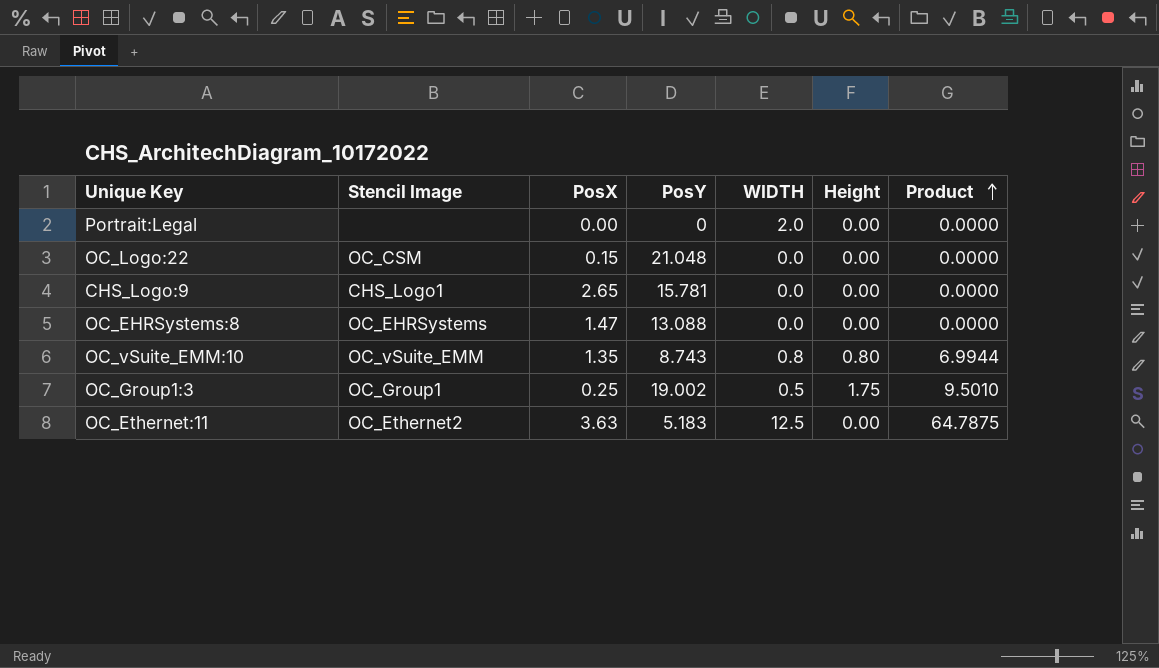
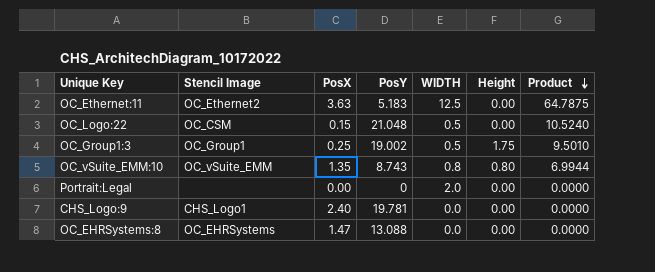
row order: Product ascending -> Product descending
OC_Logo:22 | WIDTH: 0.0 -> 0.5
OC_Logo:22 | Product: 0.0000 -> 10.5240
CHS_Logo:9 | PosX: 2.65 -> 2.40
CHS_Logo:9 | PosY: 15.781 -> 19.781

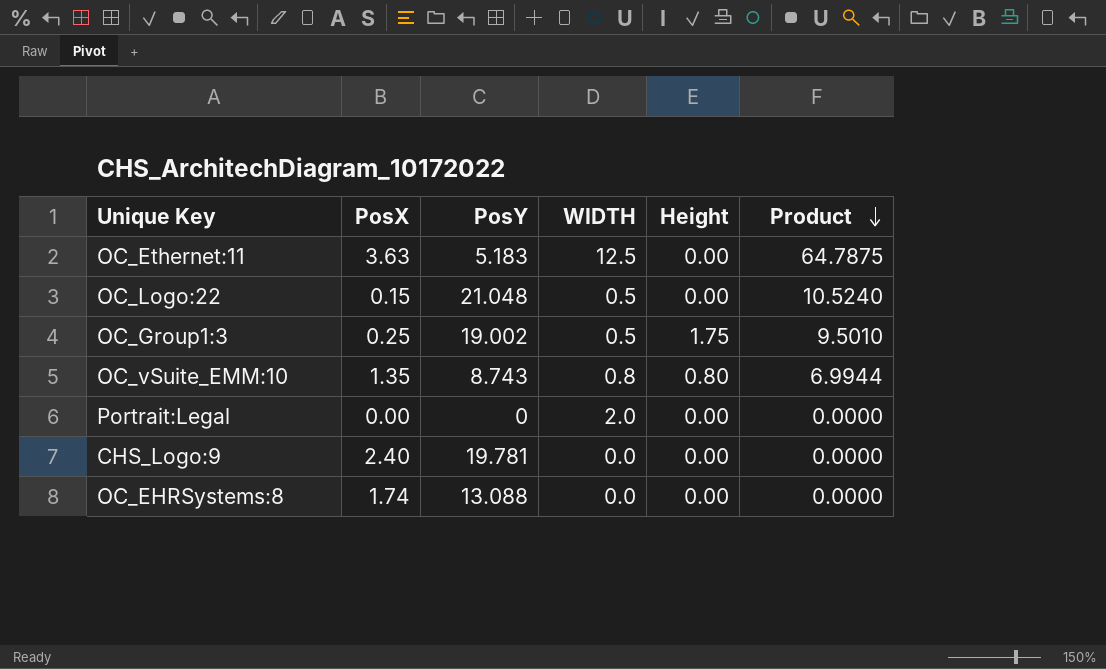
column Stencil Image | position: 2 -> none
OC_EHRSystems:8 | PosX: 1.47 -> 1.74

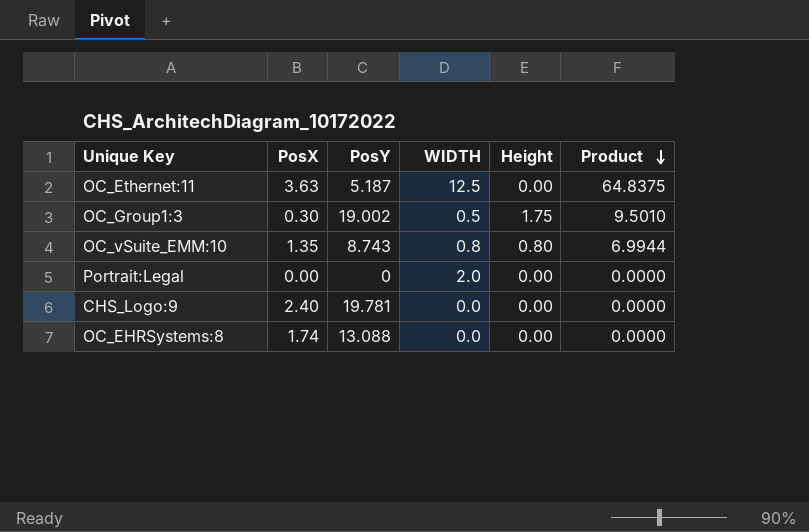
row OC_Logo:22: 0.15 | 21.048 | 0.5 | 0.00 | 10.5240 -> none
OC_Ethernet:11 | PosY: 5.183 -> 5.187
OC_Ethernet:11 | Product: 64.7875 -> 64.8375
OC_Group1:3 | PosX: 0.25 -> 0.30

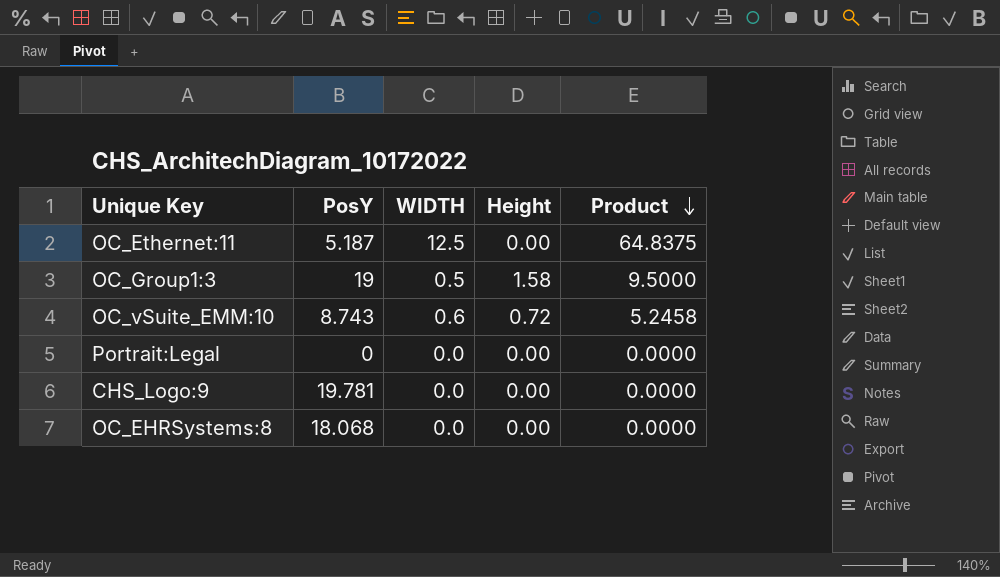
column PosX | position: 2 -> none
OC_Group1:3 | PosY: 19.002 -> 19
OC_Group1:3 | Height: 1.75 -> 1.58
OC_Group1:3 | Product: 9.5010 -> 9.5000
OC_vSuite_EMM:10 | WIDTH: 0.8 -> 0.6
OC_vSuite_EMM:10 | Height: 0.80 -> 0.72
OC_vSuite_EMM:10 | Product: 6.9944 -> 5.2458
Portrait:Legal | WIDTH: 2.0 -> 0.0
OC_EHRSystems:8 | PosY: 13.088 -> 18.068

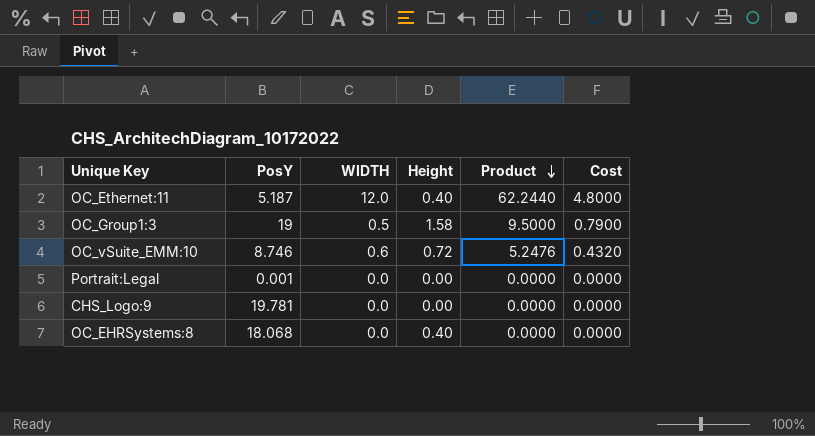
column Cost | formula: none -> [WIDTH] * [Height]
OC_Ethernet:11 | WIDTH: 12.5 -> 12.0
OC_Ethernet:11 | Height: 0.00 -> 0.40
OC_Ethernet:11 | Product: 64.8375 -> 62.2440
OC_vSuite_EMM:10 | PosY: 8.743 -> 8.746
OC_vSuite_EMM:10 | Product: 5.2458 -> 5.2476
Portrait:Legal | PosY: 0 -> 0.001
OC_EHRSystems:8 | Height: 0.00 -> 0.40

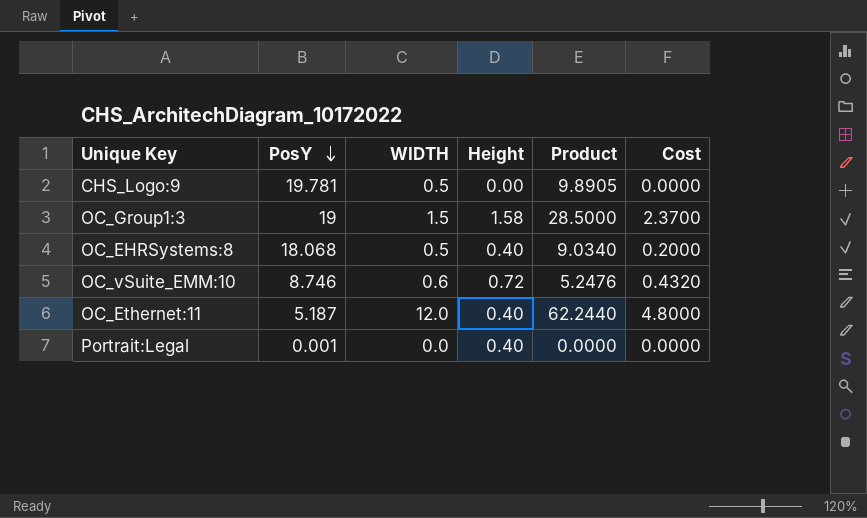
row order: Product descending -> PosY descending
CHS_Logo:9 | WIDTH: 0.0 -> 0.5
CHS_Logo:9 | Product: 0.0000 -> 9.8905
OC_Group1:3 | WIDTH: 0.5 -> 1.5
OC_Group1:3 | Product: 9.5000 -> 28.5000
OC_Group1:3 | Cost: 0.7900 -> 2.3700
OC_EHRSystems:8 | WIDTH: 0.0 -> 0.5
OC_EHRSystems:8 | Product: 0.0000 -> 9.0340
OC_EHRSystems:8 | Cost: 0.0000 -> 0.2000
Portrait:Legal | Height: 0.00 -> 0.40

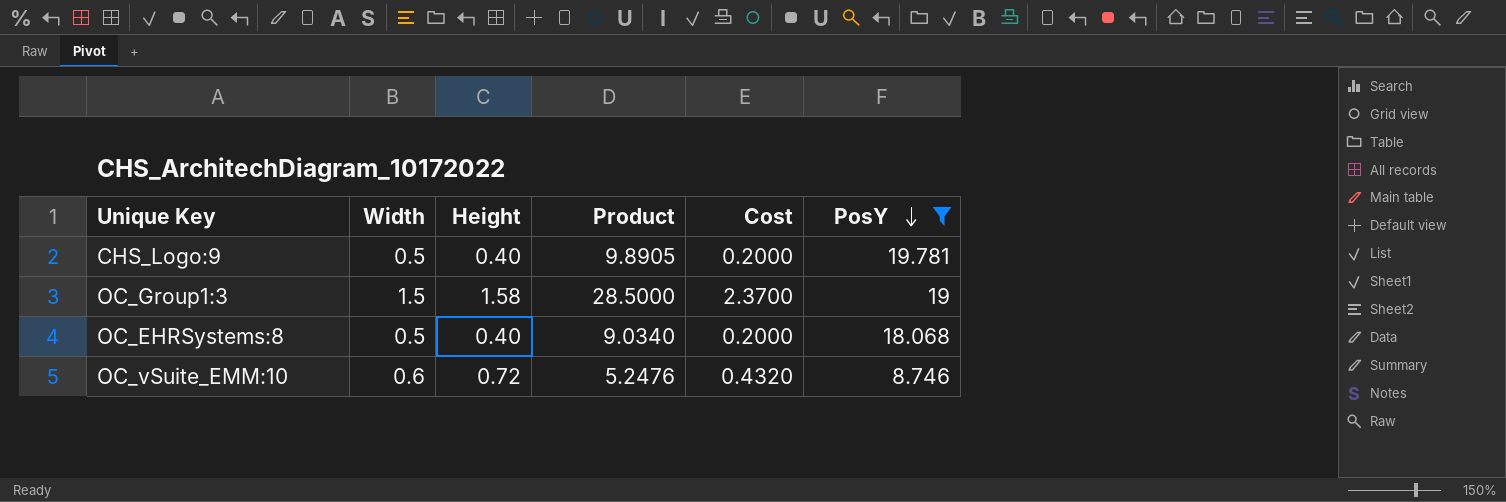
filter: none -> PosY >= 8.746
column name: WIDTH -> Width
column PosY | position: 2 -> 6
CHS_Logo:9 | Height: 0.00 -> 0.40
CHS_Logo:9 | Cost: 0.0000 -> 0.2000

